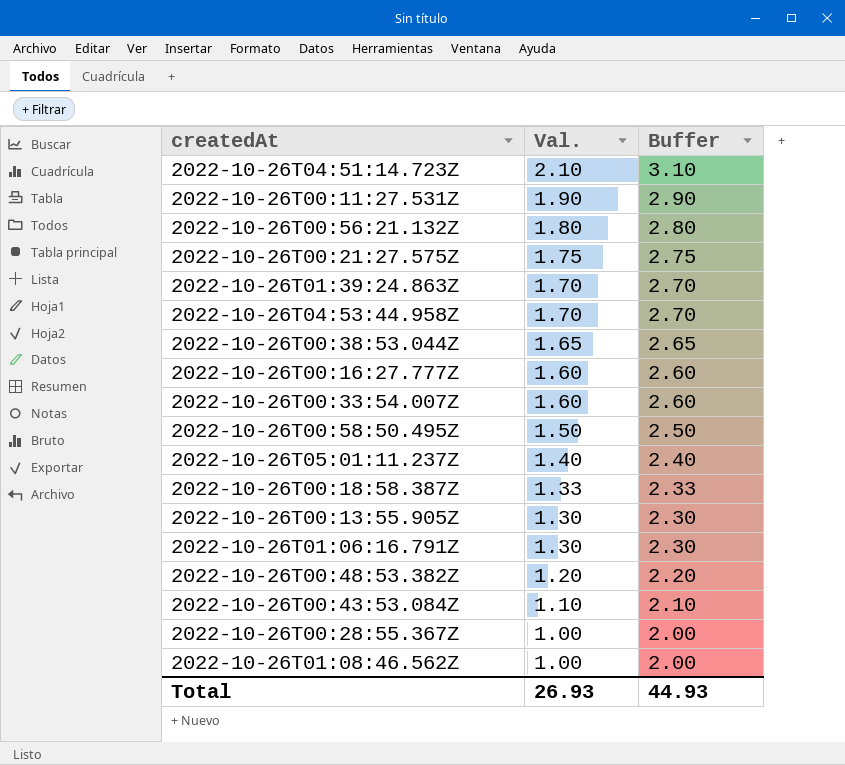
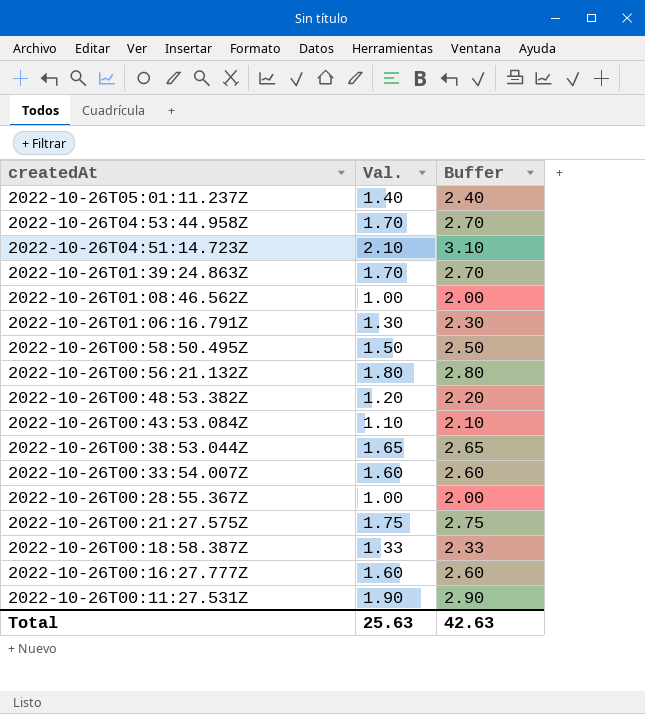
row order: Val. descending -> createdAt descending
row 2022-10-26T00:13:55.905Z: 1.30 | 2.30 -> none
Total | Val.: 26.93 -> 25.63
Total | Buffer: 44.93 -> 42.63

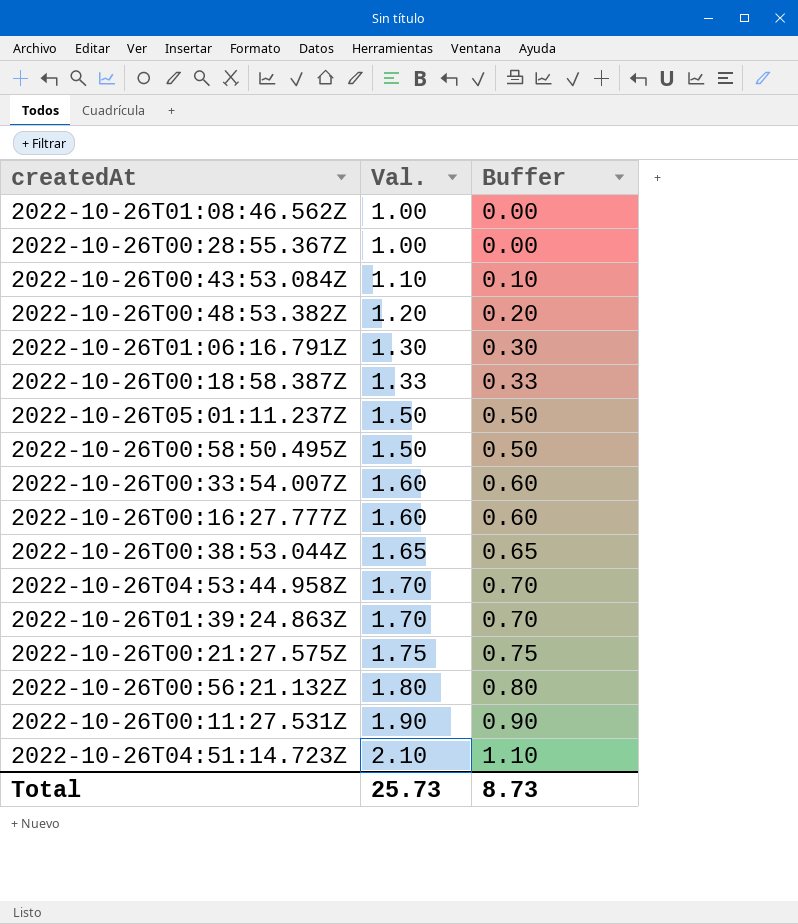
row order: createdAt descending -> Val. ascending
column Buffer | formula: [Val.] + 1 -> [Val.] - 1
2022-10-26T05:01:11.237Z | Val.: 1.40 -> 1.50
Total | Val.: 25.63 -> 25.73
Total | Buffer: 42.63 -> 8.73

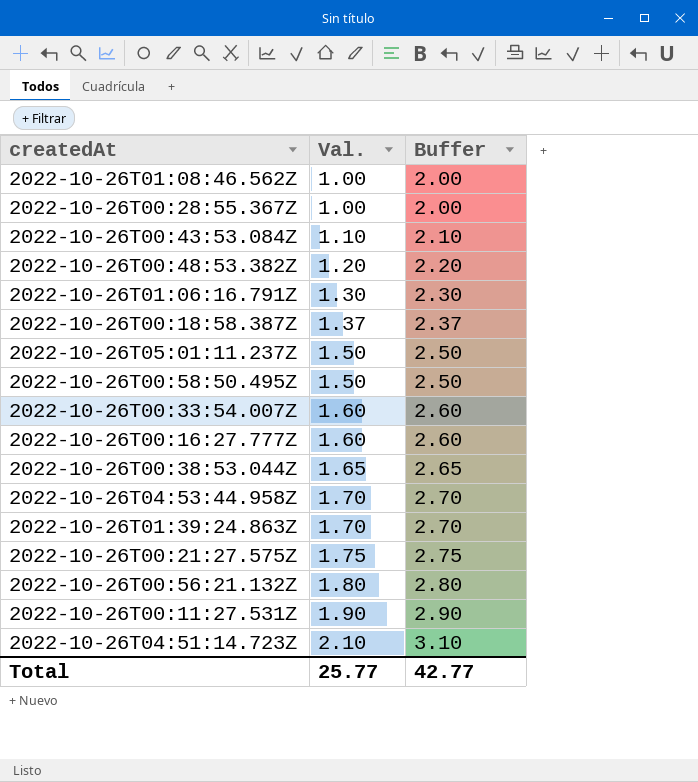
column Buffer | formula: [Val.] - 1 -> [Val.] + 1
2022-10-26T00:18:58.387Z | Val.: 1.33 -> 1.37
Total | Val.: 25.73 -> 25.77
Total | Buffer: 8.73 -> 42.77

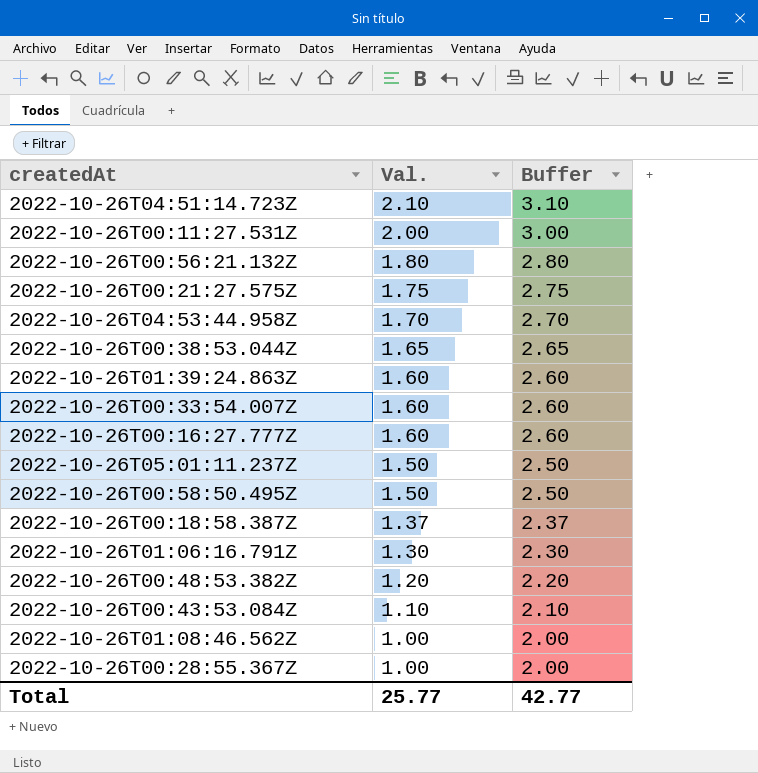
row order: Val. ascending -> Val. descending
2022-10-26T00:11:27.531Z | Val.: 1.90 -> 2.00
2022-10-26T00:11:27.531Z | Buffer: 2.90 -> 3.00
2022-10-26T01:39:24.863Z | Val.: 1.70 -> 1.60
2022-10-26T01:39:24.863Z | Buffer: 2.70 -> 2.60

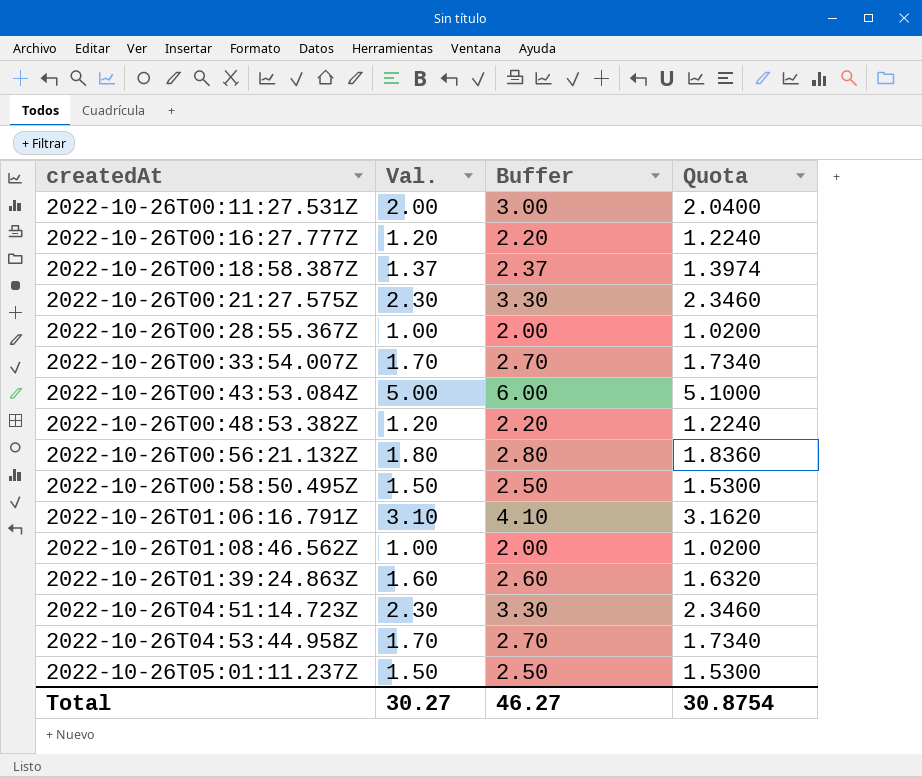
row order: Val. descending -> createdAt ascending
column Quota | formula: none -> [Val.] * 1.02
row 2022-10-26T00:38:53.044Z: 1.65 | 2.65 -> none
2022-10-26T00:16:27.777Z | Val.: 1.60 -> 1.20
2022-10-26T00:16:27.777Z | Buffer: 2.60 -> 2.20
2022-10-26T00:21:27.575Z | Val.: 1.75 -> 2.30
2022-10-26T00:21:27.575Z | Buffer: 2.75 -> 3.30
2022-10-26T00:33:54.007Z | Val.: 1.60 -> 1.70
2022-10-26T00:33:54.007Z | Buffer: 2.60 -> 2.70
2022-10-26T00:43:53.084Z | Val.: 1.10 -> 5.00
2022-10-26T00:43:53.084Z | Buffer: 2.10 -> 6.00
2022-10-26T01:06:16.791Z | Val.: 1.30 -> 3.10
2022-10-26T01:06:16.791Z | Buffer: 2.30 -> 4.10
2022-10-26T04:51:14.723Z | Val.: 2.10 -> 2.30
2022-10-26T04:51:14.723Z | Buffer: 3.10 -> 3.30
Total | Val.: 25.77 -> 30.27
Total | Buffer: 42.77 -> 46.27

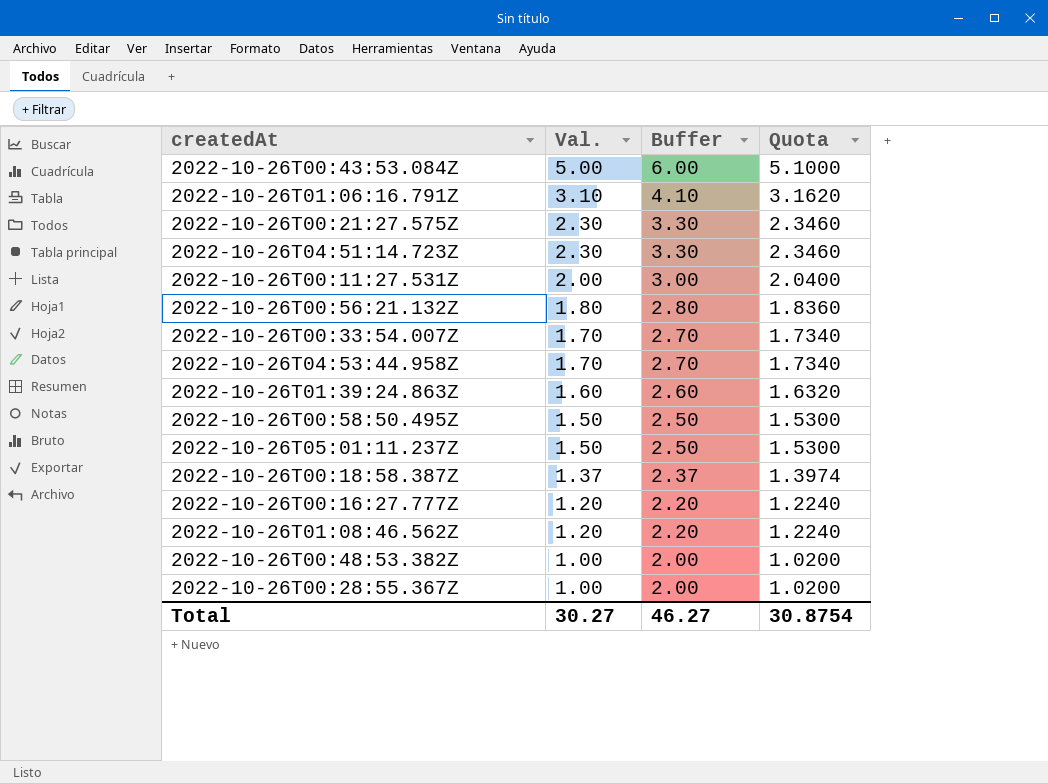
row order: createdAt ascending -> Val. descending
2022-10-26T01:08:46.562Z | Val.: 1.00 -> 1.20
2022-10-26T01:08:46.562Z | Buffer: 2.00 -> 2.20
2022-10-26T01:08:46.562Z | Quota: 1.0200 -> 1.2240
2022-10-26T00:48:53.382Z | Val.: 1.20 -> 1.00
2022-10-26T00:48:53.382Z | Buffer: 2.20 -> 2.00
2022-10-26T00:48:53.382Z | Quota: 1.2240 -> 1.0200

